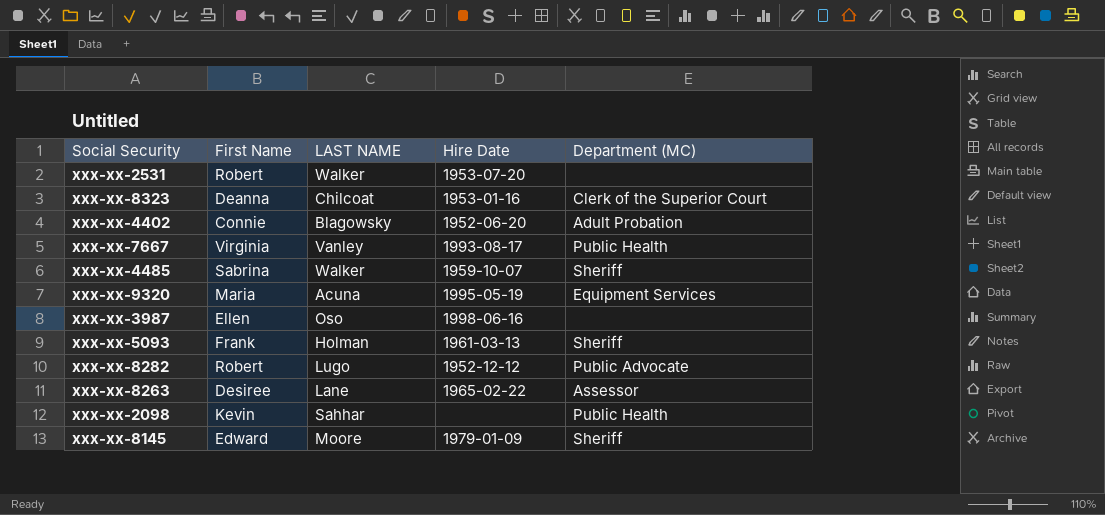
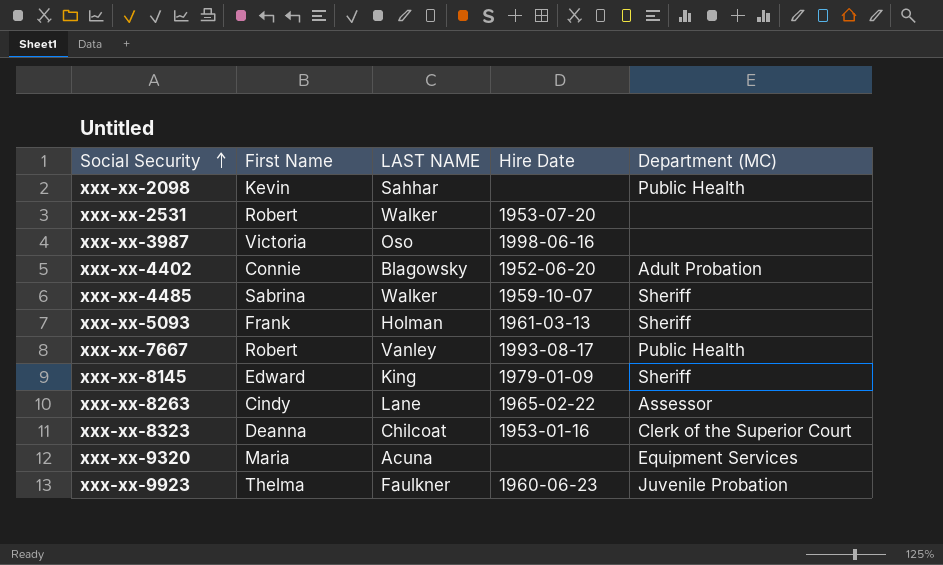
row order: none -> Social Security ascending
row xxx-xx-8282: Robert | Lugo | 1952-12-12 | Public Advocate -> none
xxx-xx-3987 | First Name: Ellen -> Victoria
xxx-xx-7667 | First Name: Virginia -> Robert
xxx-xx-8145 | LAST NAME: Moore -> King
xxx-xx-8263 | First Name: Desiree -> Cindy
xxx-xx-9320 | Hire Date: 1995-05-19 -> none
row xxx-xx-9923: none -> Thelma | Faulkner | 1960-06-23 | Juvenile Probation

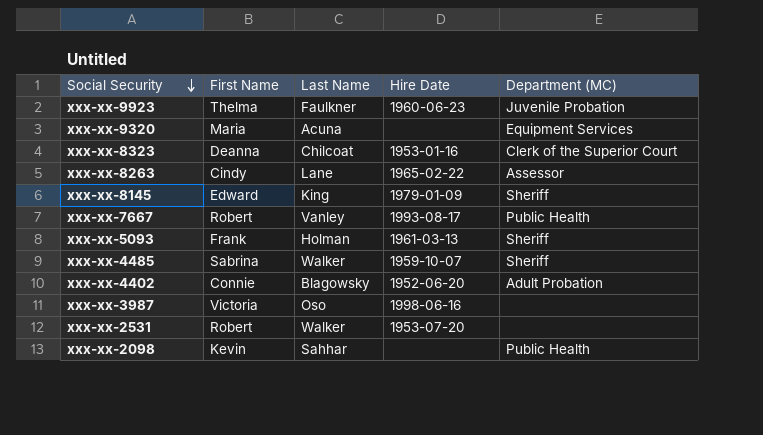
row order: Social Security ascending -> Social Security descending
column name: LAST NAME -> Last Name

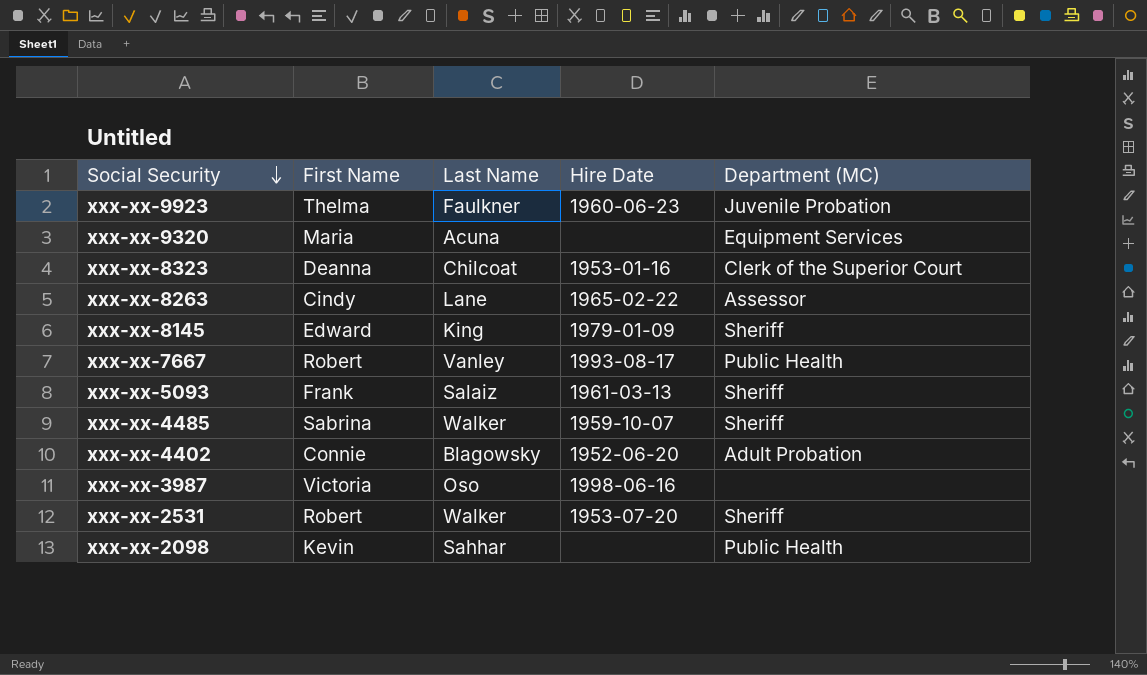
xxx-xx-5093 | Last Name: Holman -> Salaiz
xxx-xx-2531 | Department (MC): none -> Sheriff

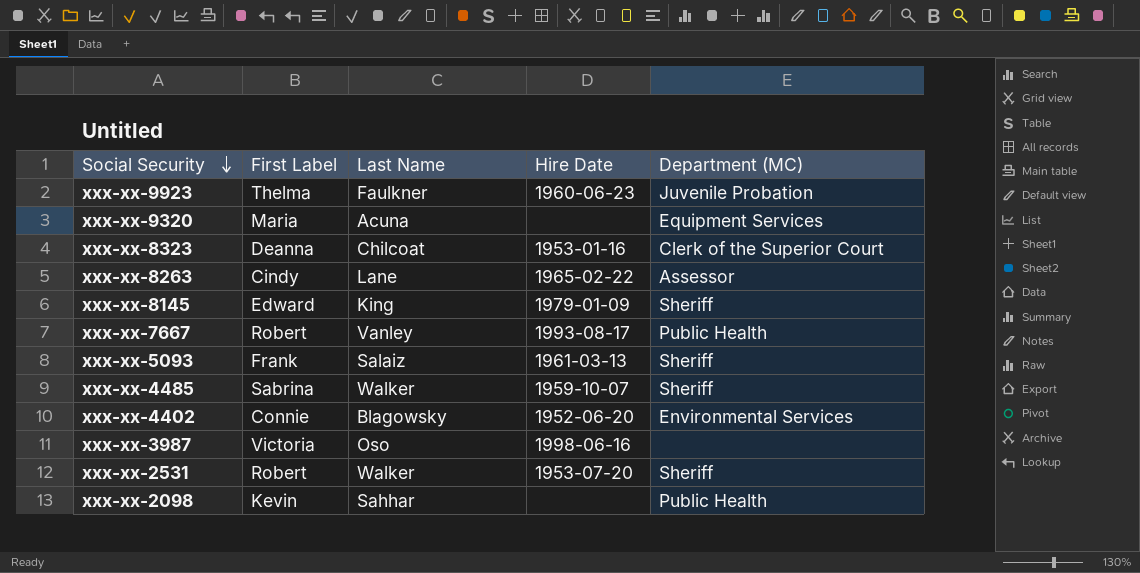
column name: First Name -> First Label
xxx-xx-4402 | Department (MC): Adult Probation -> Environmental Services

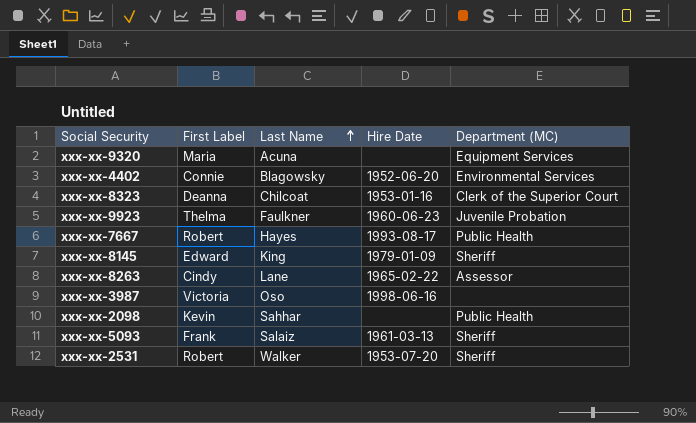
row order: Social Security descending -> Last Name ascending
row xxx-xx-4485: Sabrina | Walker | 1959-10-07 | Sheriff -> none
xxx-xx-7667 | Last Name: Vanley -> Hayes

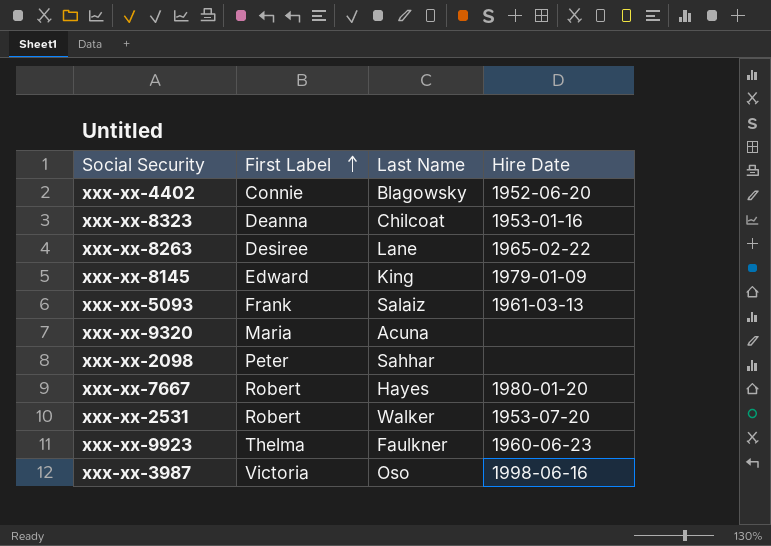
row order: Last Name ascending -> First Label ascending
column Department (MC) | position: 5 -> none
xxx-xx-8263 | First Label: Cindy -> Desiree
xxx-xx-2098 | First Label: Kevin -> Peter
xxx-xx-7667 | Hire Date: 1993-08-17 -> 1980-01-20

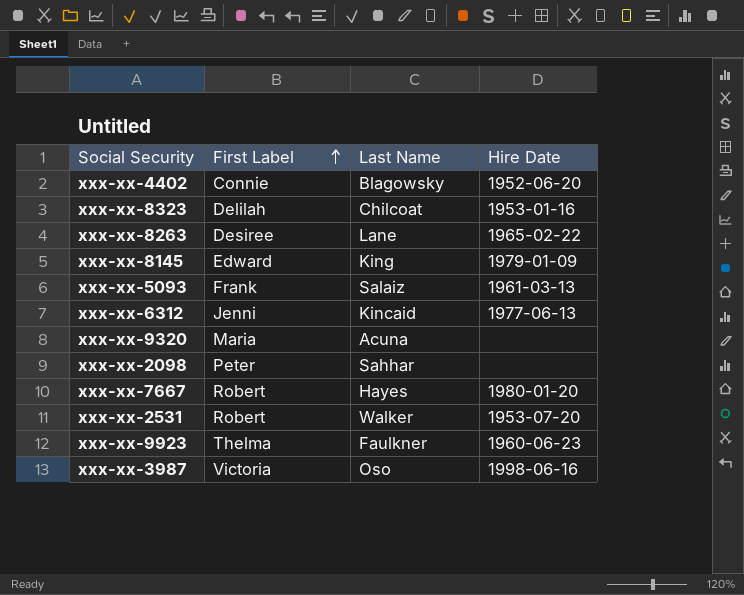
xxx-xx-8323 | First Label: Deanna -> Delilah
row xxx-xx-6312: none -> Jenni | Kincaid | 1977-06-13

